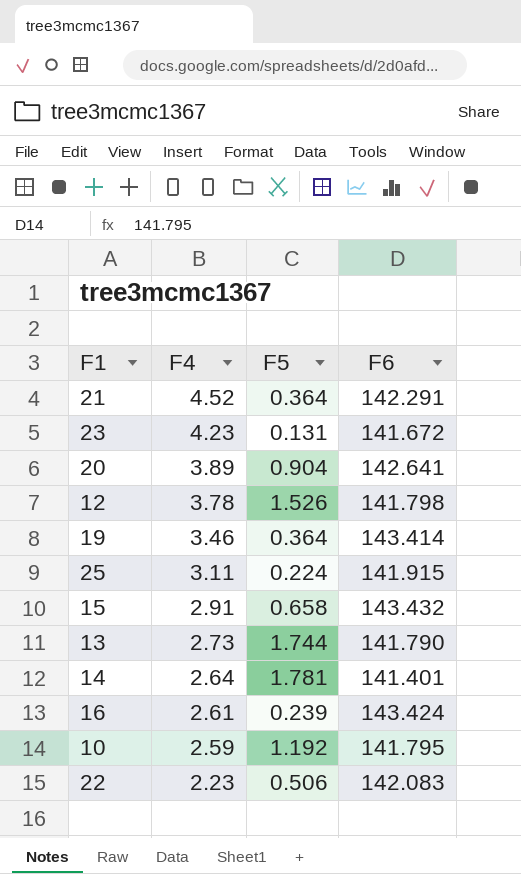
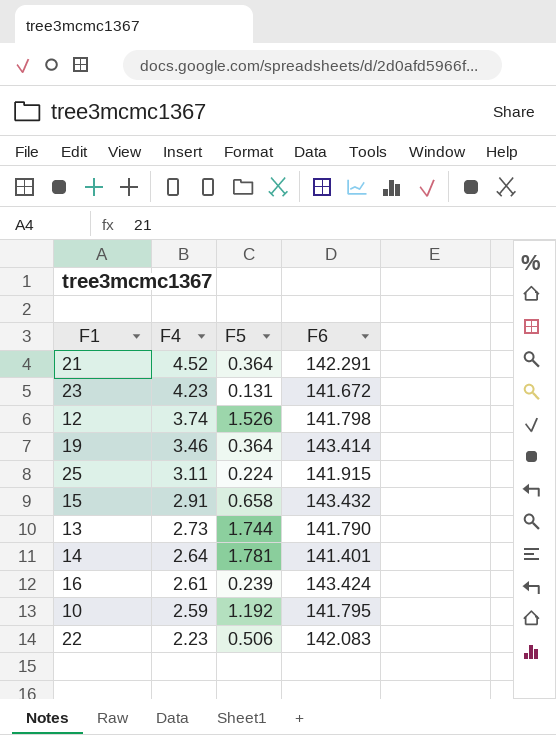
row 20: 3.89 | 0.904 | 142.641 -> none
12 | F4: 3.78 -> 3.74

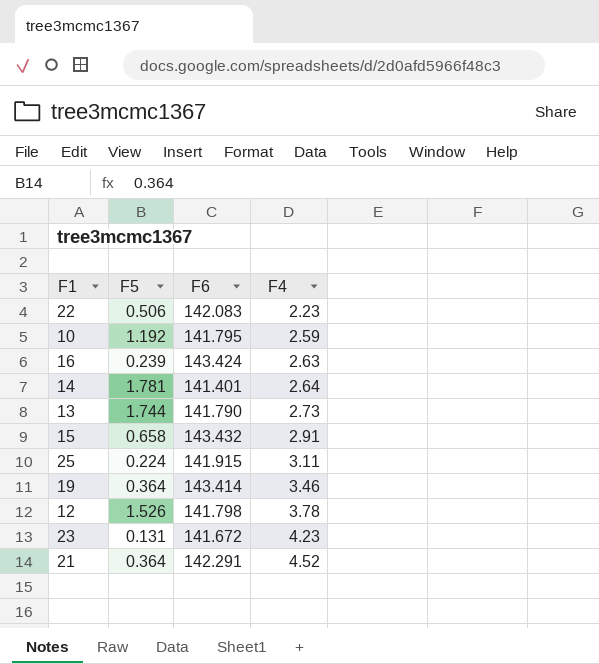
row order: F4 descending -> F4 ascending
column F4 | position: 2 -> 4
16 | F4: 2.61 -> 2.63
12 | F4: 3.74 -> 3.78

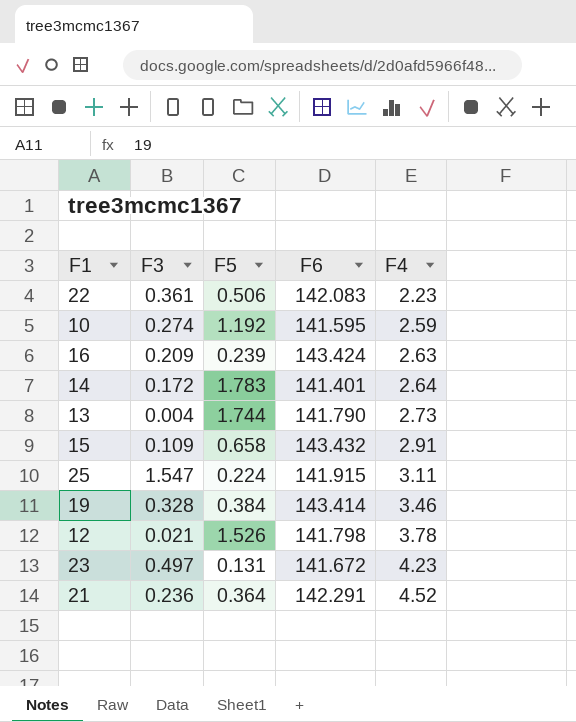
column F3 | position: none -> 2
10 | F6: 141.795 -> 141.595
14 | F5: 1.781 -> 1.783
19 | F5: 0.364 -> 0.384

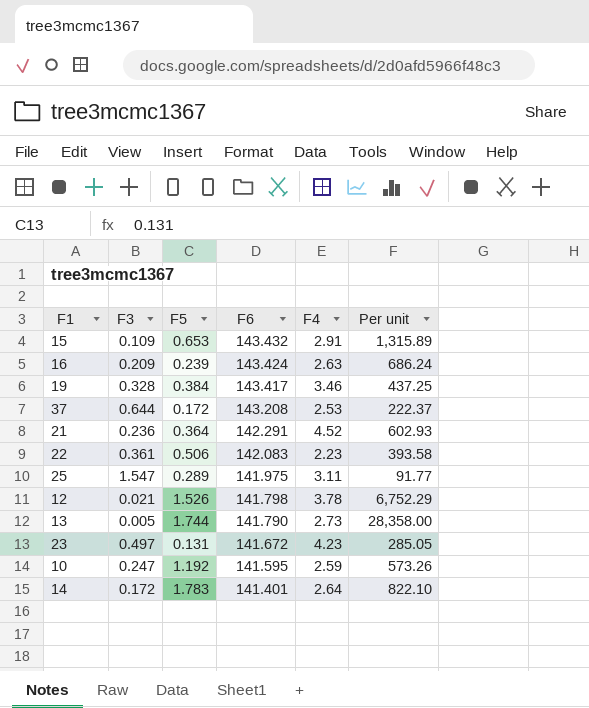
row order: F4 ascending -> F6 descending
column Per unit | formula: none -> [F6] / [F3]
15 | F5: 0.658 -> 0.653
19 | F6: 143.414 -> 143.417
row 37: none -> 0.644 | 0.172 | 143.208 | 2.53 | 222.37
25 | F5: 0.224 -> 0.289
25 | F6: 141.915 -> 141.975
13 | F3: 0.004 -> 0.005
10 | F3: 0.274 -> 0.247

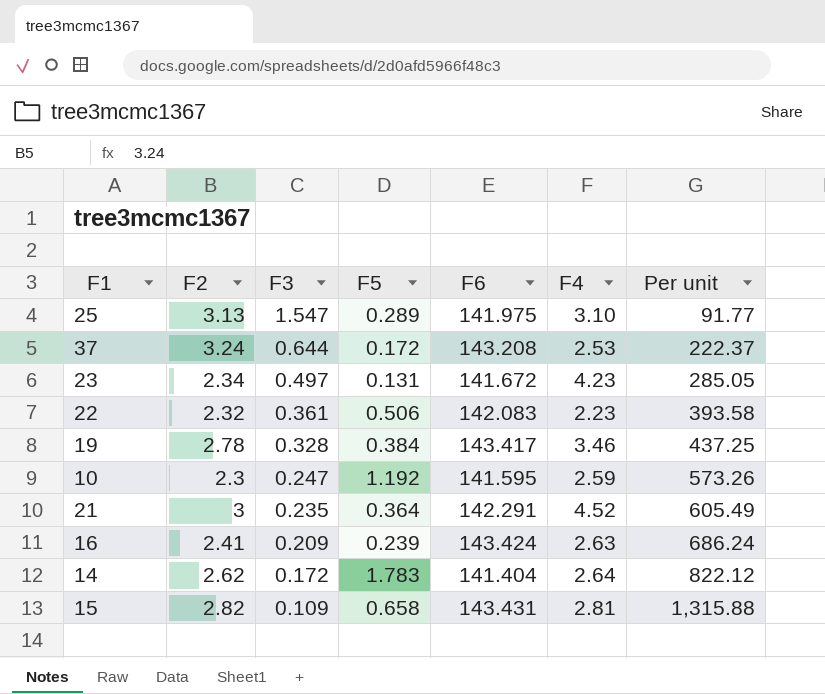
row order: F6 descending -> F3 descending
column F2 | position: none -> 2
row 12: 0.021 | 1.526 | 141.798 | 3.78 | 6,752.29 -> none
row 13: 0.005 | 1.744 | 141.790 | 2.73 | 28,358.00 -> none
25 | F4: 3.11 -> 3.10
21 | F3: 0.236 -> 0.235
21 | Per unit: 602.93 -> 605.49
14 | F6: 141.401 -> 141.404
14 | Per unit: 822.10 -> 822.12
15 | F5: 0.653 -> 0.658
15 | F6: 143.432 -> 143.431
15 | F4: 2.91 -> 2.81
15 | Per unit: 1,315.89 -> 1,315.88

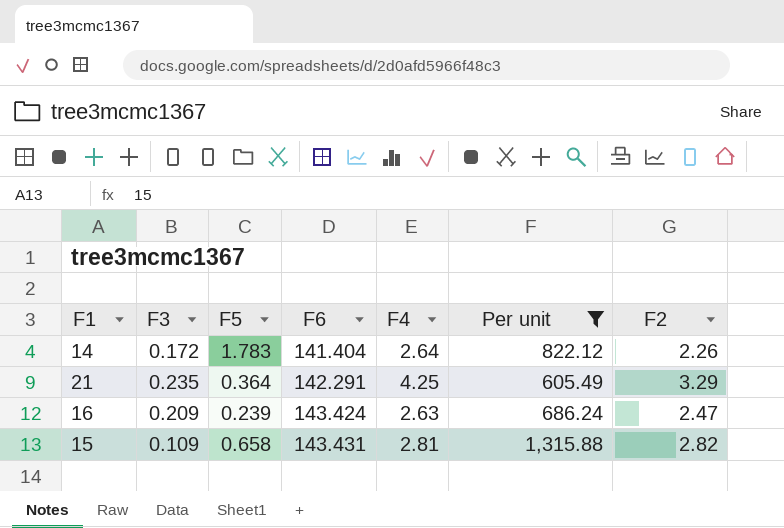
filter: none -> Per unit >= 605.49
row order: F3 descending -> F6 ascending
column F2 | position: 2 -> 7
14 | F2: 2.62 -> 2.26
21 | F4: 4.52 -> 4.25
21 | F2: 3 -> 3.29
16 | F2: 2.41 -> 2.47

